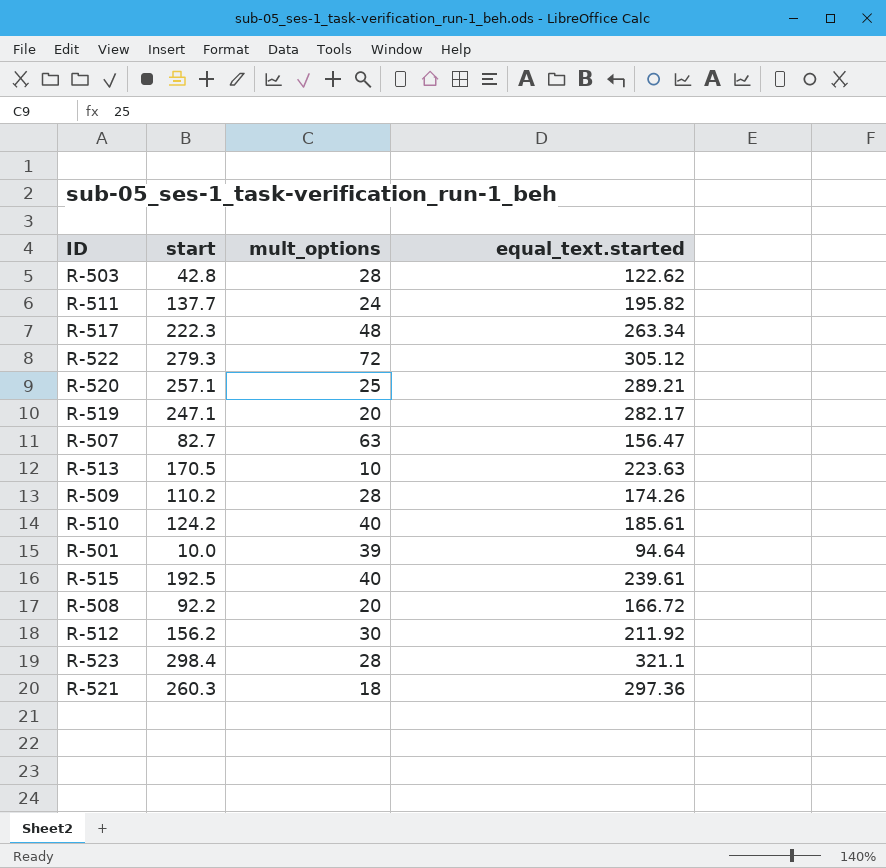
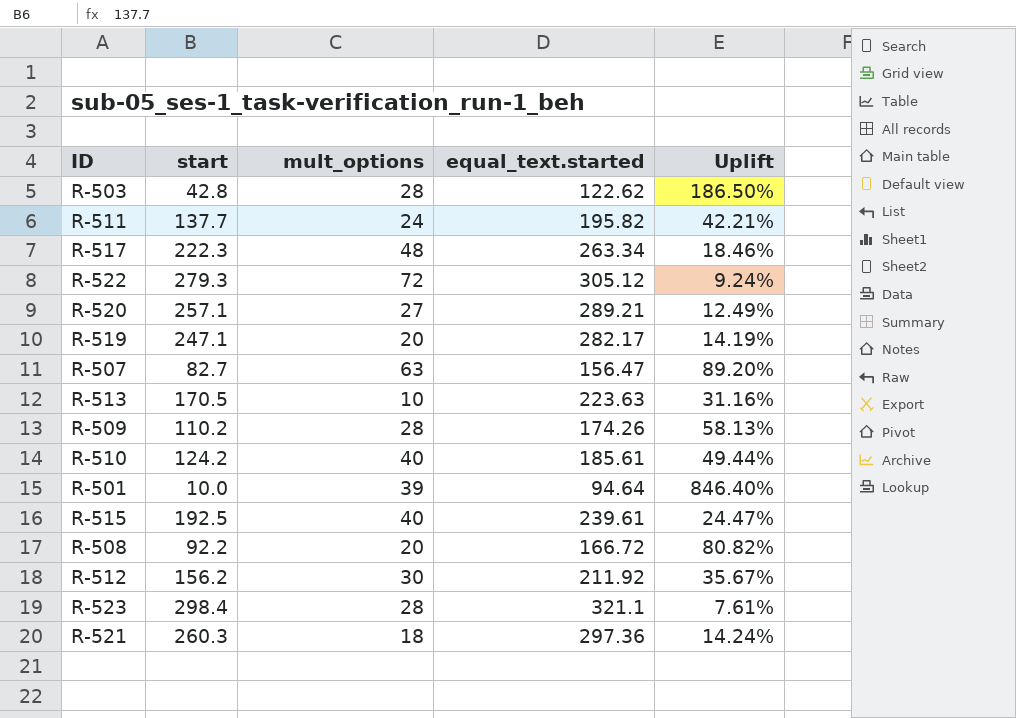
column Uplift | formula: none -> ([equal_text.started] - [start]) / [start]
R-520 | mult_options: 25 -> 27

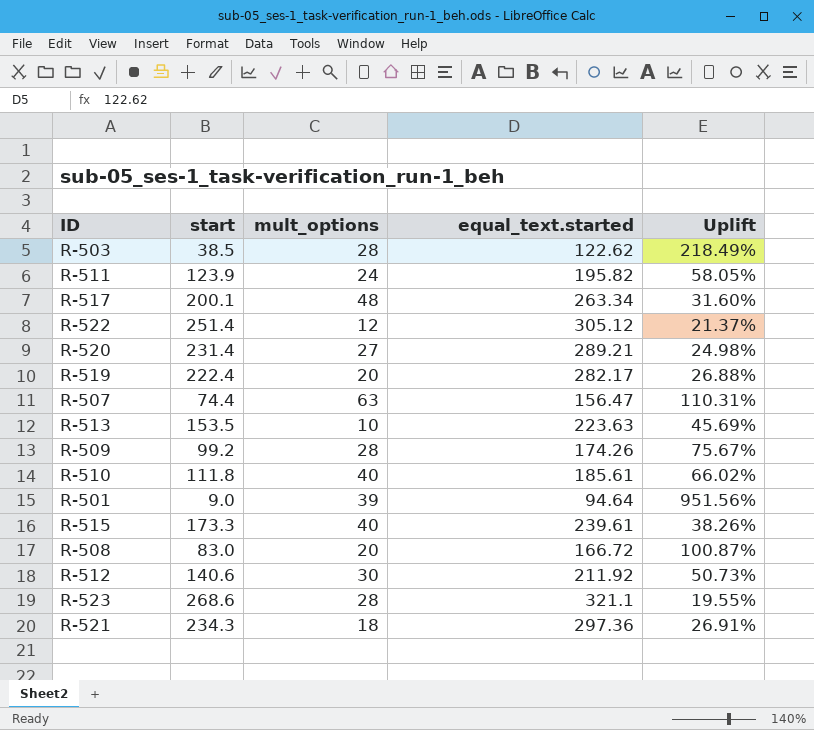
R-503 | start: 42.8 -> 38.5
R-503 | Uplift: 186.50% -> 218.49%
R-511 | start: 137.7 -> 123.9
R-511 | Uplift: 42.21% -> 58.05%
R-517 | start: 222.3 -> 200.1
R-517 | Uplift: 18.46% -> 31.60%
R-522 | start: 279.3 -> 251.4
R-522 | mult_options: 72 -> 12
R-522 | Uplift: 9.24% -> 21.37%
R-520 | start: 257.1 -> 231.4
R-520 | Uplift: 12.49% -> 24.98%
R-519 | start: 247.1 -> 222.4
R-519 | Uplift: 14.19% -> 26.88%
R-507 | start: 82.7 -> 74.4
R-507 | Uplift: 89.20% -> 110.31%
R-513 | start: 170.5 -> 153.5
R-513 | Uplift: 31.16% -> 45.69%
R-509 | start: 110.2 -> 99.2
R-509 | Uplift: 58.13% -> 75.67%
R-510 | start: 124.2 -> 111.8
R-510 | Uplift: 49.44% -> 66.02%
R-501 | start: 10.0 -> 9.0
R-501 | Uplift: 846.40% -> 951.56%
R-515 | start: 192.5 -> 173.3
R-515 | Uplift: 24.47% -> 38.26%
R-508 | start: 92.2 -> 83.0
R-508 | Uplift: 80.82% -> 100.87%
R-512 | start: 156.2 -> 140.6
R-512 | Uplift: 35.67% -> 50.73%
R-523 | start: 298.4 -> 268.6
R-523 | Uplift: 7.61% -> 19.55%
R-521 | start: 260.3 -> 234.3
R-521 | Uplift: 14.24% -> 26.91%

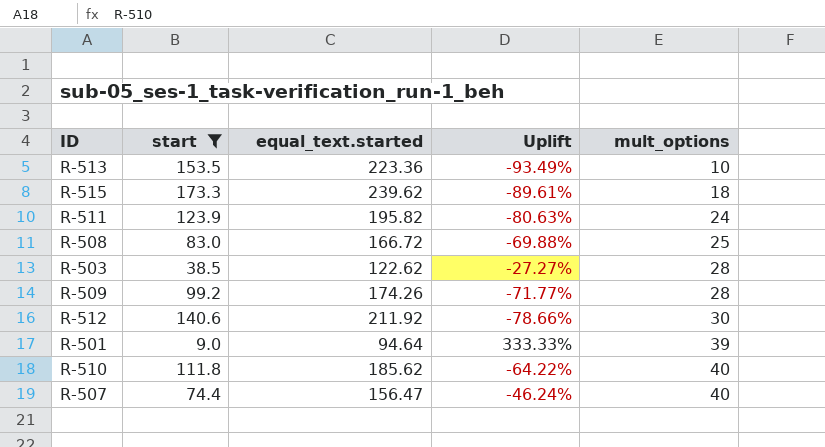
filter: none -> start <= 173.3
row order: none -> mult_options ascending
column Uplift | formula: ([equal_text.started] - [start]) / [start] -> ([mult_options] - [start]) / [start]
column mult_options | position: 3 -> 5
R-513 | equal_text.started: 223.63 -> 223.36
R-515 | equal_text.started: 239.61 -> 239.62
R-515 | mult_options: 40 -> 18
R-508 | mult_options: 20 -> 25
R-510 | equal_text.started: 185.61 -> 185.62
R-507 | mult_options: 63 -> 40

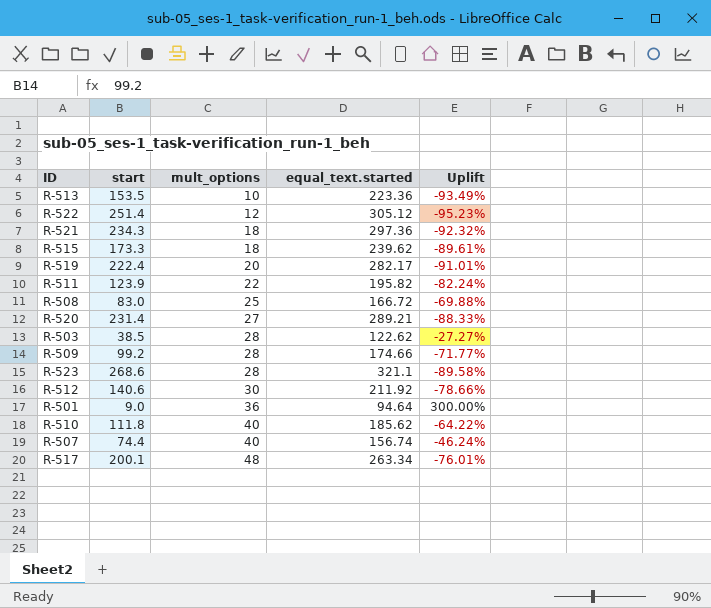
filter: start <= 173.3 -> none
column mult_options | position: 5 -> 3
R-511 | mult_options: 24 -> 22
R-511 | Uplift: -80.63% -> -82.24%
R-509 | equal_text.started: 174.26 -> 174.66
R-501 | mult_options: 39 -> 36
R-501 | Uplift: 333.33% -> 300.00%
R-507 | equal_text.started: 156.47 -> 156.74

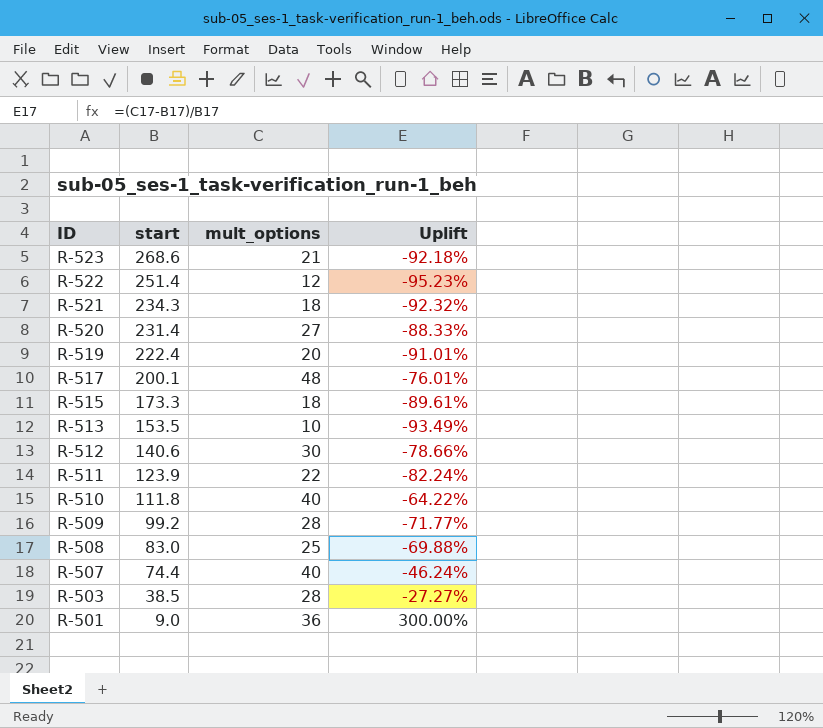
row order: mult_options ascending -> ID descending
column equal_text.started | position: 4 -> none
R-523 | mult_options: 28 -> 21
R-523 | Uplift: -89.58% -> -92.18%

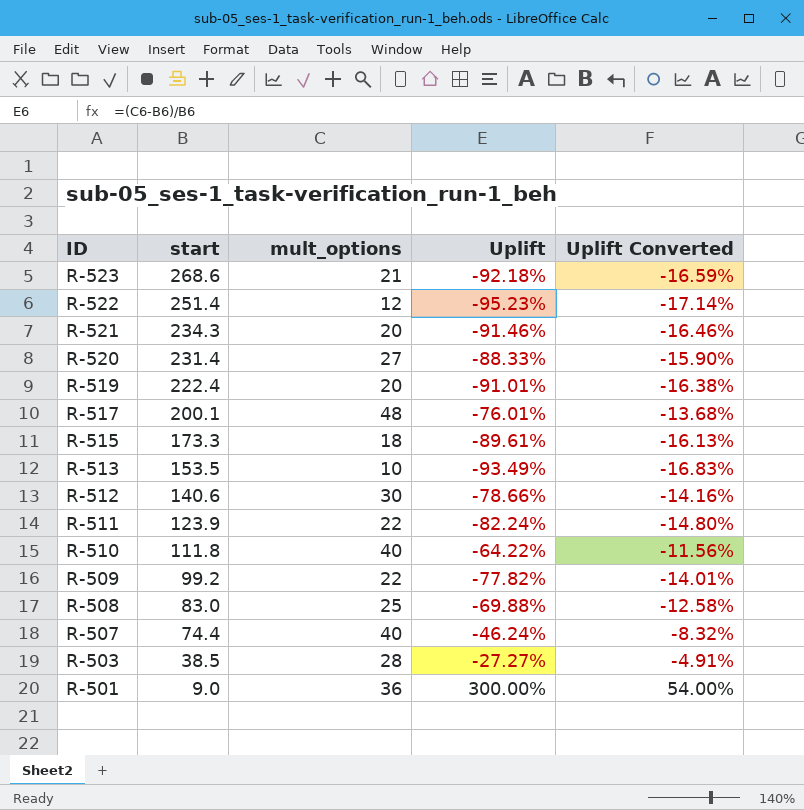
column Uplift Converted | formula: none -> [Uplift] * 0.18
R-521 | mult_options: 18 -> 20
R-521 | Uplift: -92.32% -> -91.46%
R-509 | mult_options: 28 -> 22
R-509 | Uplift: -71.77% -> -77.82%

